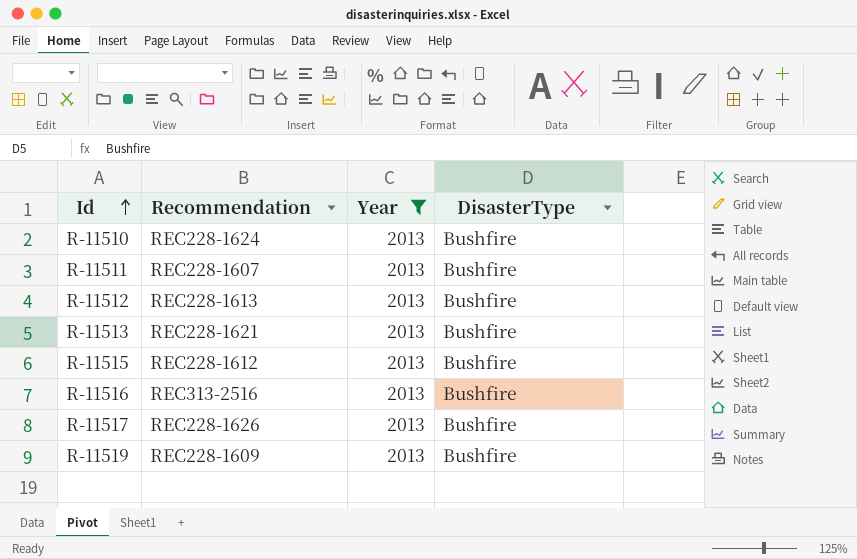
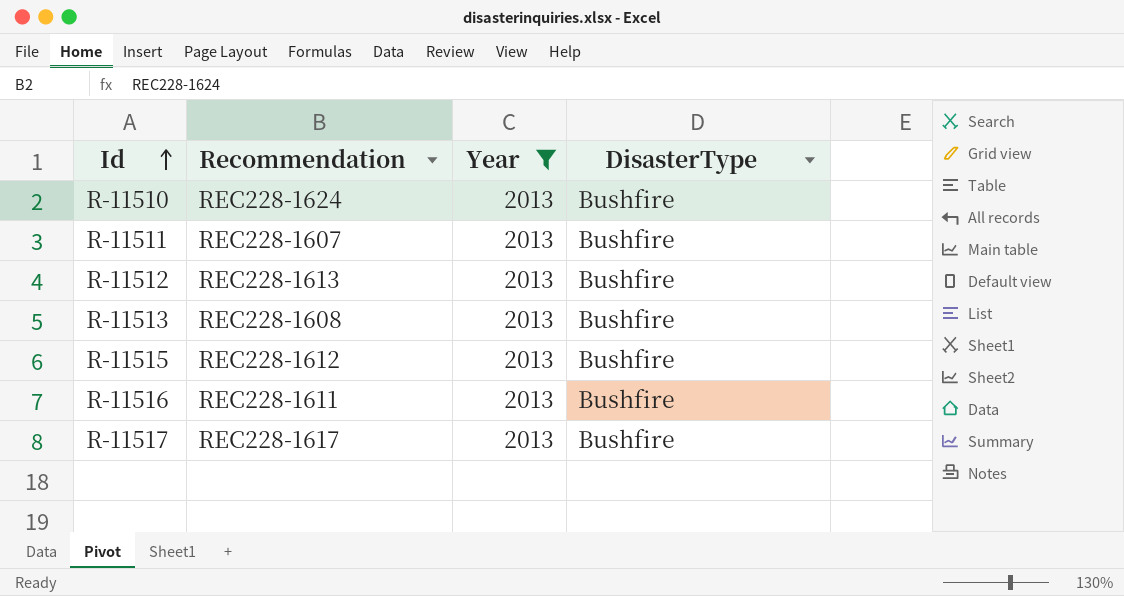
row R-11519: REC228-1609 | 2013 | Bushfire -> none
R-11513 | Recommendation: REC228-1621 -> REC228-1608
R-11516 | Recommendation: REC313-2516 -> REC228-1611
R-11517 | Recommendation: REC228-1626 -> REC228-1617

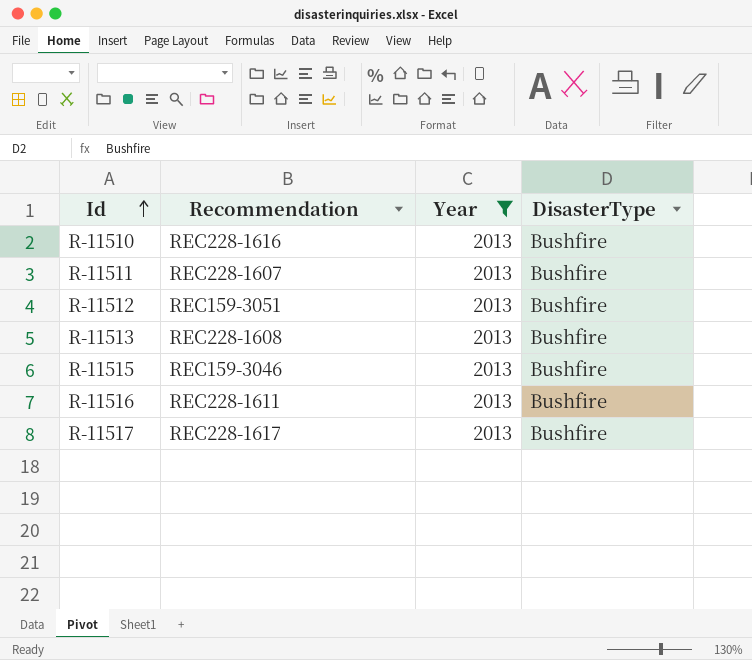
R-11510 | Recommendation: REC228-1624 -> REC228-1616
R-11512 | Recommendation: REC228-1613 -> REC159-3051
R-11515 | Recommendation: REC228-1612 -> REC159-3046

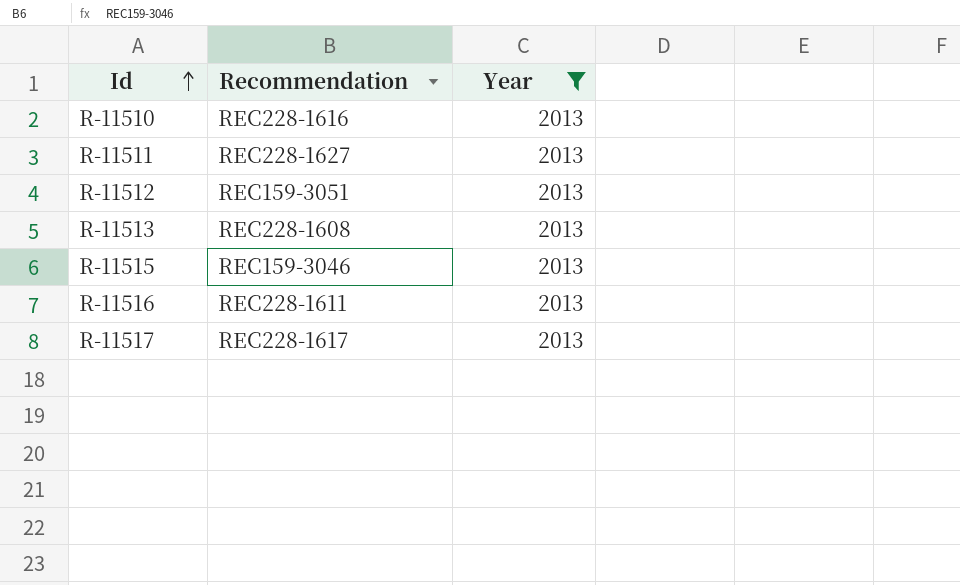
column DisasterType | position: 4 -> none
R-11511 | Recommendation: REC228-1607 -> REC228-1627

